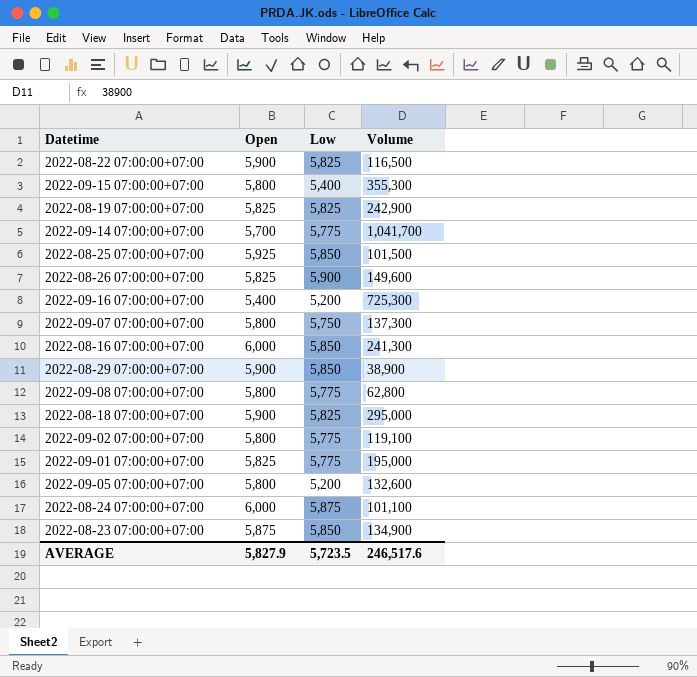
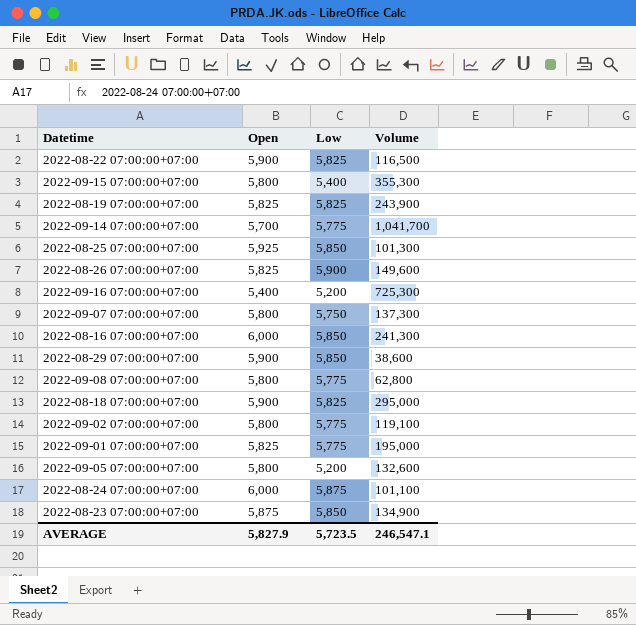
2022-08-19 07:00:00+07:00 | Volume: 242,900 -> 243,900
2022-08-25 07:00:00+07:00 | Volume: 101,500 -> 101,300
2022-08-29 07:00:00+07:00 | Volume: 38,900 -> 38,600
AVERAGE | Volume: 246,517.6 -> 246,547.1

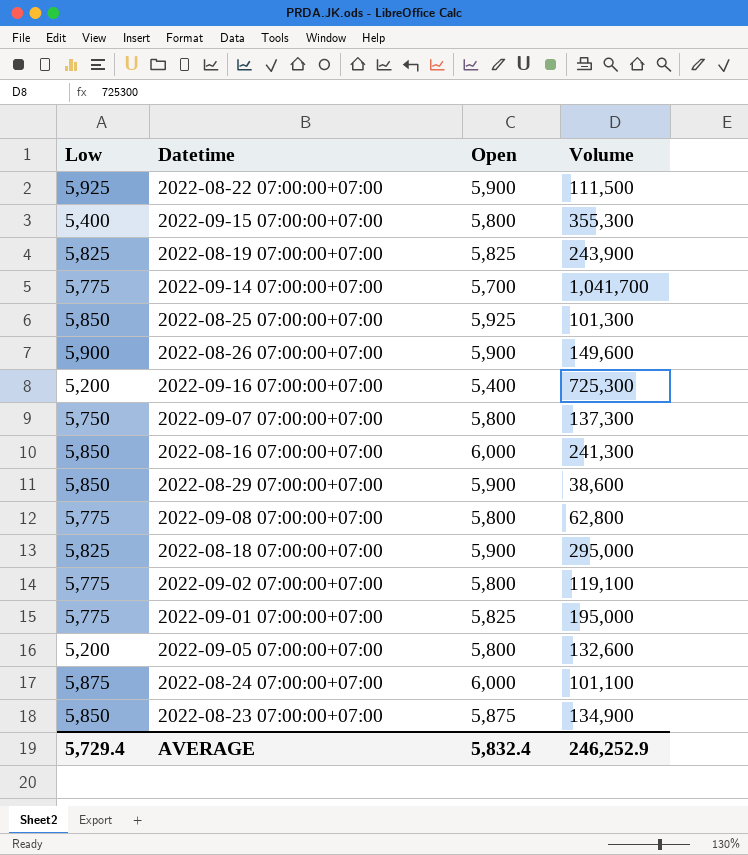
column Low | position: 3 -> 1
2022-08-22 07:00:00+07:00 | Low: 5,825 -> 5,925
2022-08-22 07:00:00+07:00 | Volume: 116,500 -> 111,500
2022-08-26 07:00:00+07:00 | Open: 5,825 -> 5,900
AVERAGE | Low: 5,723.5 -> 5,729.4
AVERAGE | Open: 5,827.9 -> 5,832.4
AVERAGE | Volume: 246,547.1 -> 246,252.9

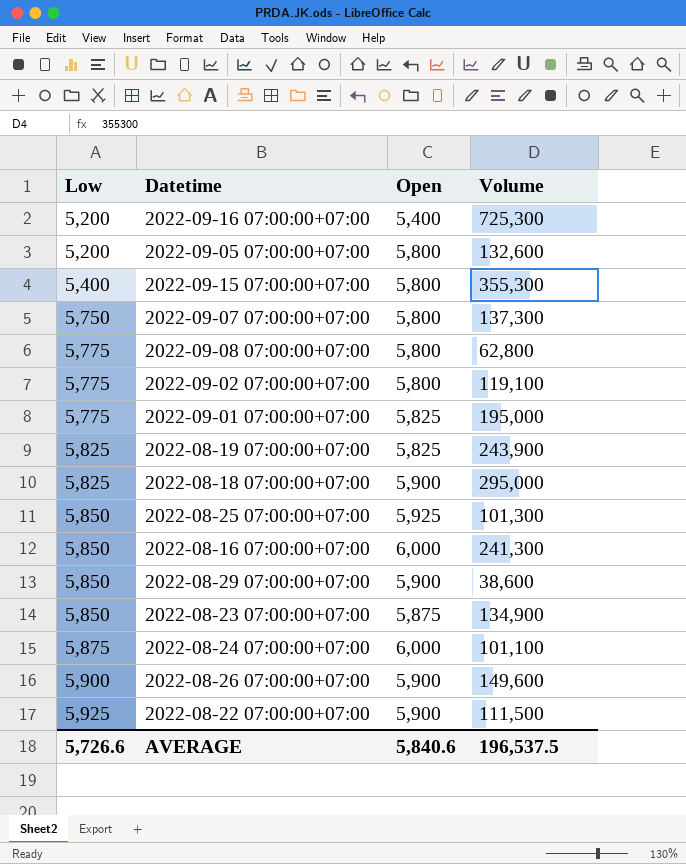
row order: none -> Low ascending
row 2022-09-14 07:00:00+07:00: 5,775 | 5,700 | 1,041,700 -> none
AVERAGE | Low: 5,729.4 -> 5,726.6
AVERAGE | Open: 5,832.4 -> 5,840.6
AVERAGE | Volume: 246,252.9 -> 196,537.5

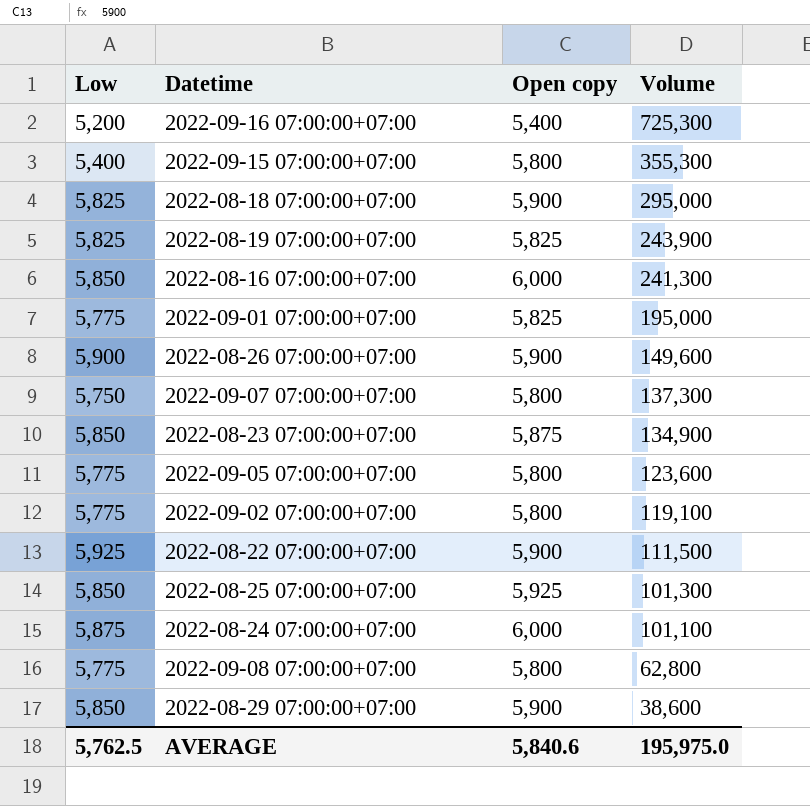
row order: Low ascending -> Volume descending
column name: Open -> Open copy
2022-09-05 07:00:00+07:00 | Low: 5,200 -> 5,775
2022-09-05 07:00:00+07:00 | Volume: 132,600 -> 123,600
AVERAGE | Low: 5,726.6 -> 5,762.5
AVERAGE | Volume: 196,537.5 -> 195,975.0

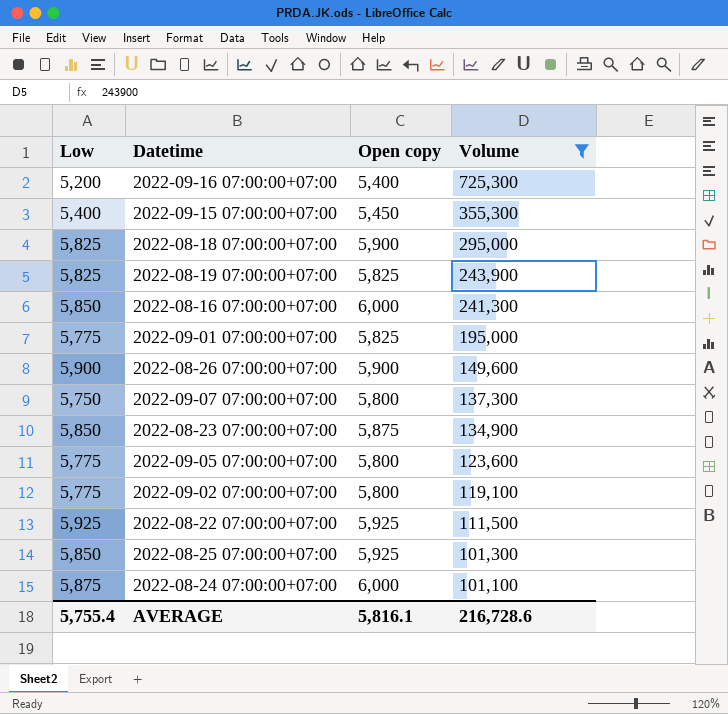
filter: none -> Volume >= 101,100
2022-09-15 07:00:00+07:00 | Open copy: 5,800 -> 5,450
2022-08-22 07:00:00+07:00 | Open copy: 5,900 -> 5,925
AVERAGE | Low: 5,762.5 -> 5,755.4
AVERAGE | Open copy: 5,840.6 -> 5,816.1
AVERAGE | Volume: 195,975.0 -> 216,728.6

